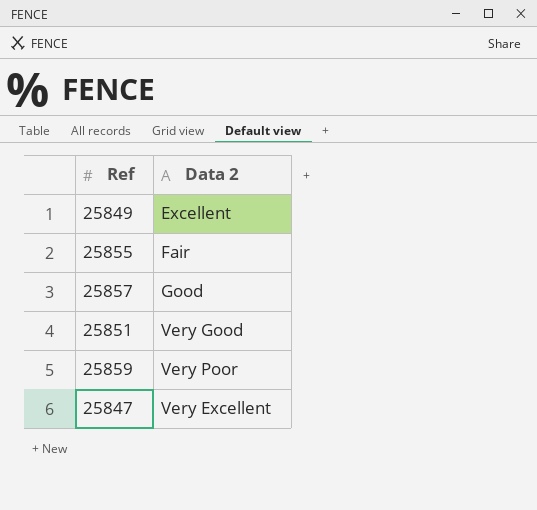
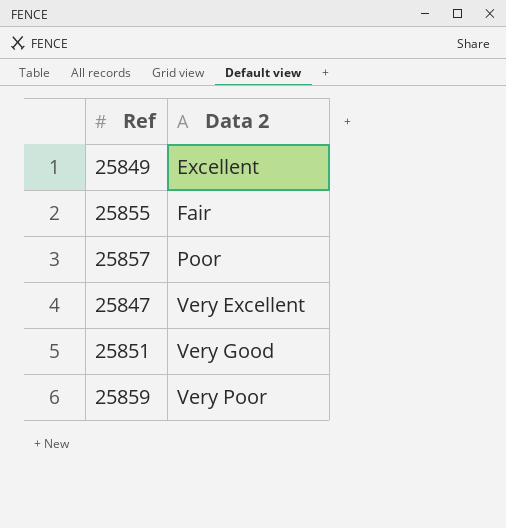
row order: none -> Data 2 ascending
25857 | Data 2: Good -> Poor

